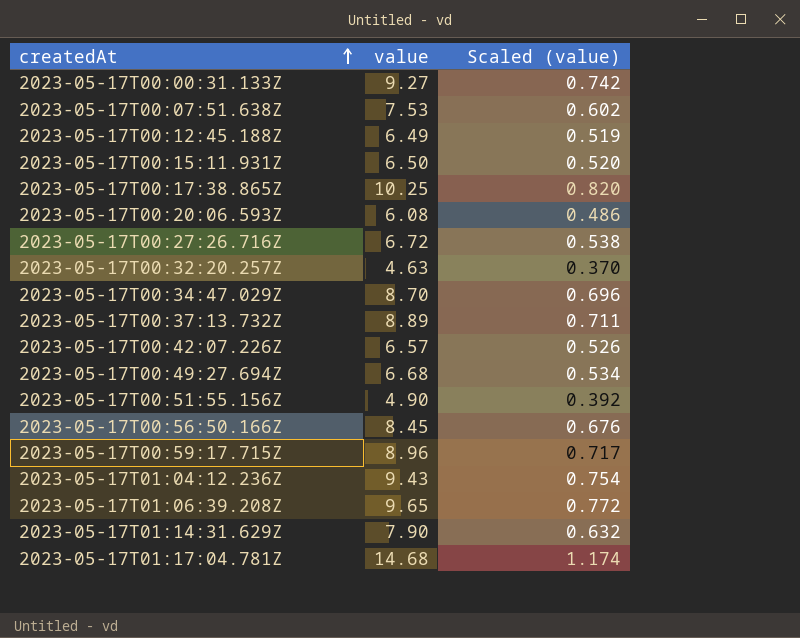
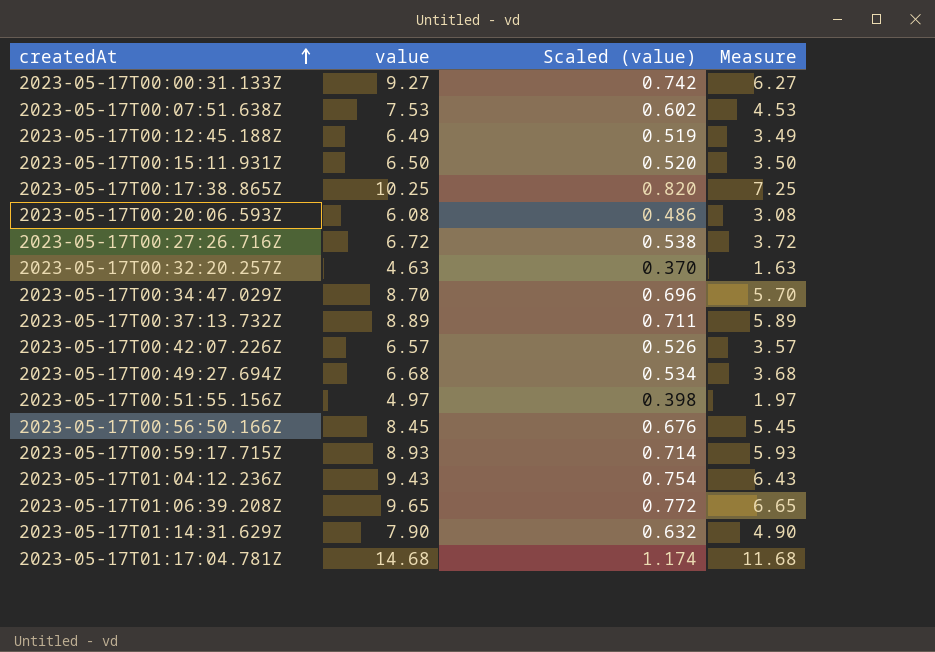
column Measure | formula: none -> [value] - 3
2023-05-17T00:51:55.156Z | value: 4.90 -> 4.97
2023-05-17T00:51:55.156Z | Scaled (value): 0.392 -> 0.398
2023-05-17T00:59:17.715Z | value: 8.96 -> 8.93
2023-05-17T00:59:17.715Z | Scaled (value): 0.717 -> 0.714

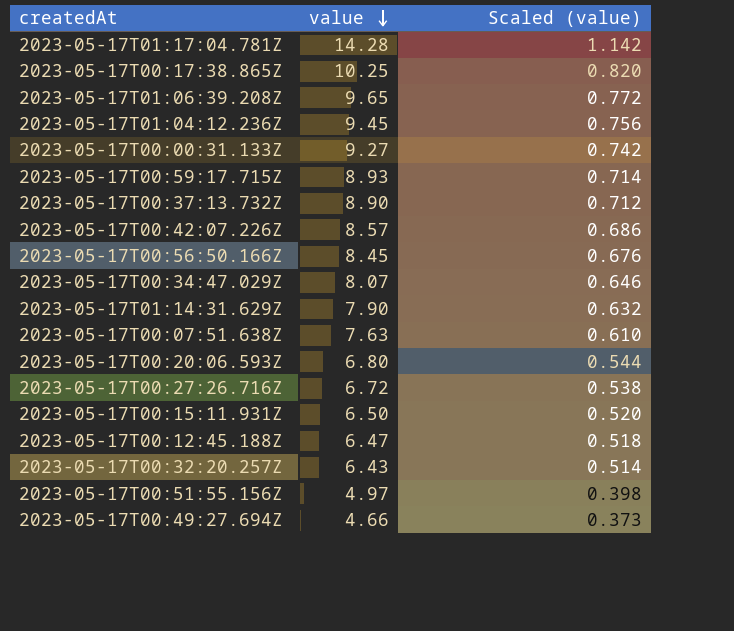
row order: createdAt ascending -> value descending
column Measure | formula: [value] - 3 -> none
2023-05-17T01:17:04.781Z | value: 14.68 -> 14.28
2023-05-17T01:17:04.781Z | Scaled (value): 1.174 -> 1.142
2023-05-17T01:04:12.236Z | value: 9.43 -> 9.45
2023-05-17T01:04:12.236Z | Scaled (value): 0.754 -> 0.756
2023-05-17T00:37:13.732Z | value: 8.89 -> 8.90
2023-05-17T00:37:13.732Z | Scaled (value): 0.711 -> 0.712
2023-05-17T00:42:07.226Z | value: 6.57 -> 8.57
2023-05-17T00:42:07.226Z | Scaled (value): 0.526 -> 0.686
2023-05-17T00:34:47.029Z | value: 8.70 -> 8.07
2023-05-17T00:34:47.029Z | Scaled (value): 0.696 -> 0.646
2023-05-17T00:07:51.638Z | value: 7.53 -> 7.63
2023-05-17T00:07:51.638Z | Scaled (value): 0.602 -> 0.610
2023-05-17T00:20:06.593Z | value: 6.08 -> 6.80
2023-05-17T00:20:06.593Z | Scaled (value): 0.486 -> 0.544
2023-05-17T00:12:45.188Z | value: 6.49 -> 6.47
2023-05-17T00:12:45.188Z | Scaled (value): 0.519 -> 0.518
2023-05-17T00:32:20.257Z | value: 4.63 -> 6.43
2023-05-17T00:32:20.257Z | Scaled (value): 0.370 -> 0.514
2023-05-17T00:49:27.694Z | value: 6.68 -> 4.66
2023-05-17T00:49:27.694Z | Scaled (value): 0.534 -> 0.373

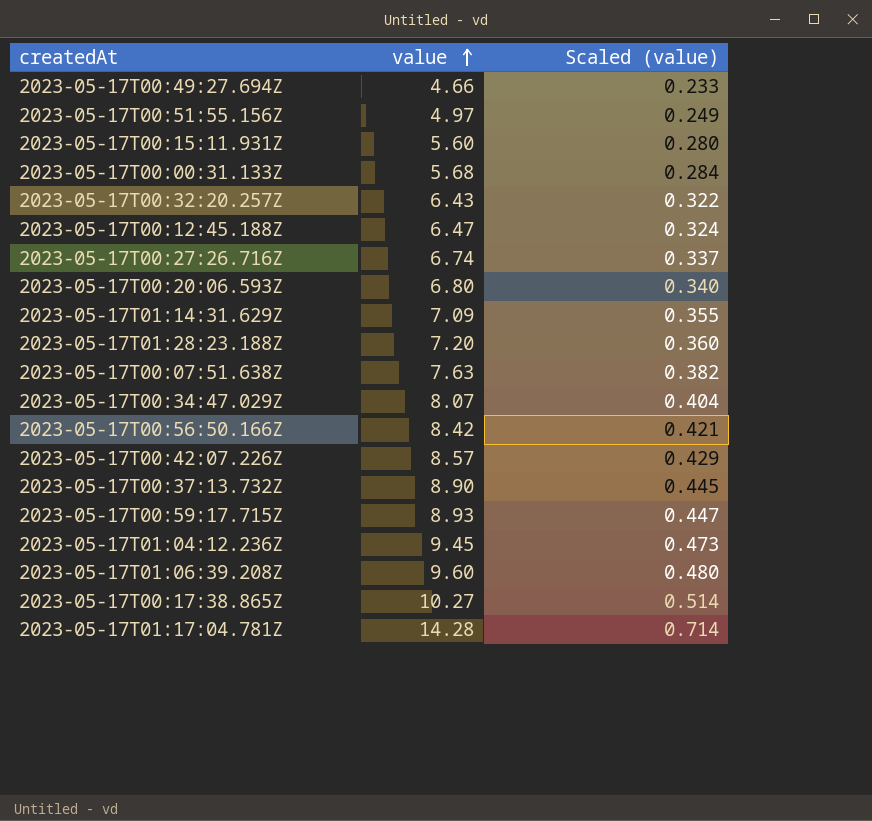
row order: value descending -> value ascending
column Scaled (value) | formula: [value] * 0.08 -> [value] * 0.05
2023-05-17T00:15:11.931Z | value: 6.50 -> 5.60
2023-05-17T00:00:31.133Z | value: 9.27 -> 5.68
2023-05-17T00:27:26.716Z | value: 6.72 -> 6.74
2023-05-17T01:14:31.629Z | value: 7.90 -> 7.09
row 2023-05-17T01:28:23.188Z: none -> 7.20 | 0.360
2023-05-17T00:56:50.166Z | value: 8.45 -> 8.42
2023-05-17T01:06:39.208Z | value: 9.65 -> 9.60
2023-05-17T00:17:38.865Z | value: 10.25 -> 10.27

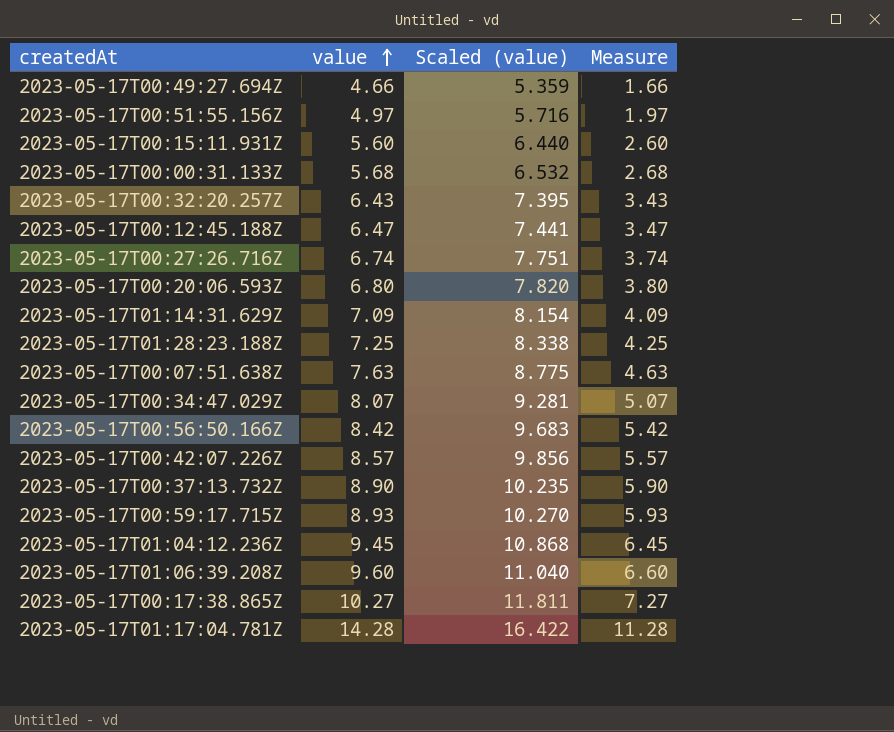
column Scaled (value) | formula: [value] * 0.05 -> [value] * 1.15
column Measure | formula: none -> [value] - 3
2023-05-17T01:28:23.188Z | value: 7.20 -> 7.25

